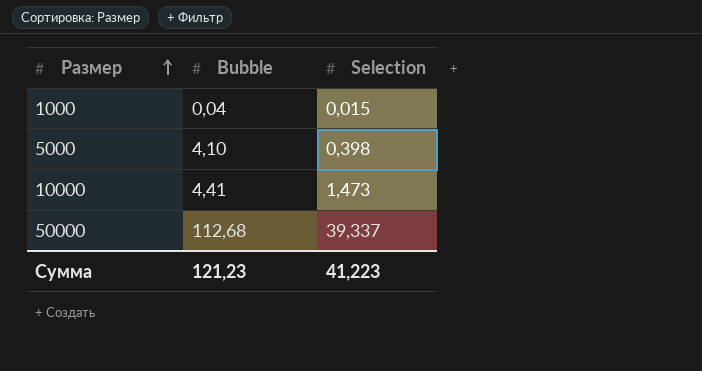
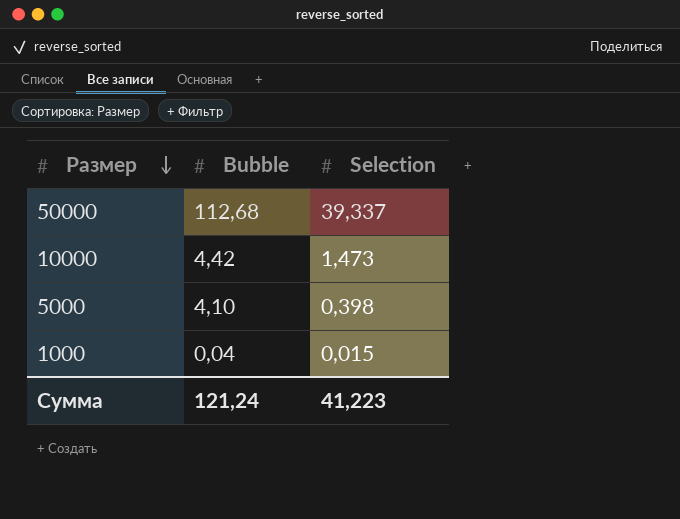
row order: Размер ascending -> Размер descending
10000 | Bubble: 4,41 -> 4,42
Сумма | Bubble: 121,23 -> 121,24

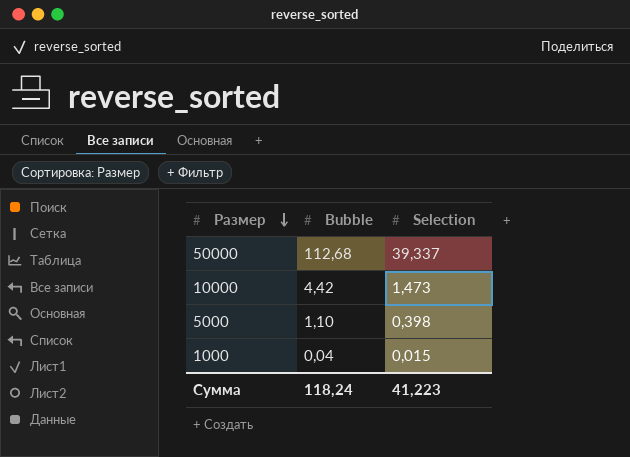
5000 | Bubble: 4,10 -> 1,10
Сумма | Bubble: 121,24 -> 118,24

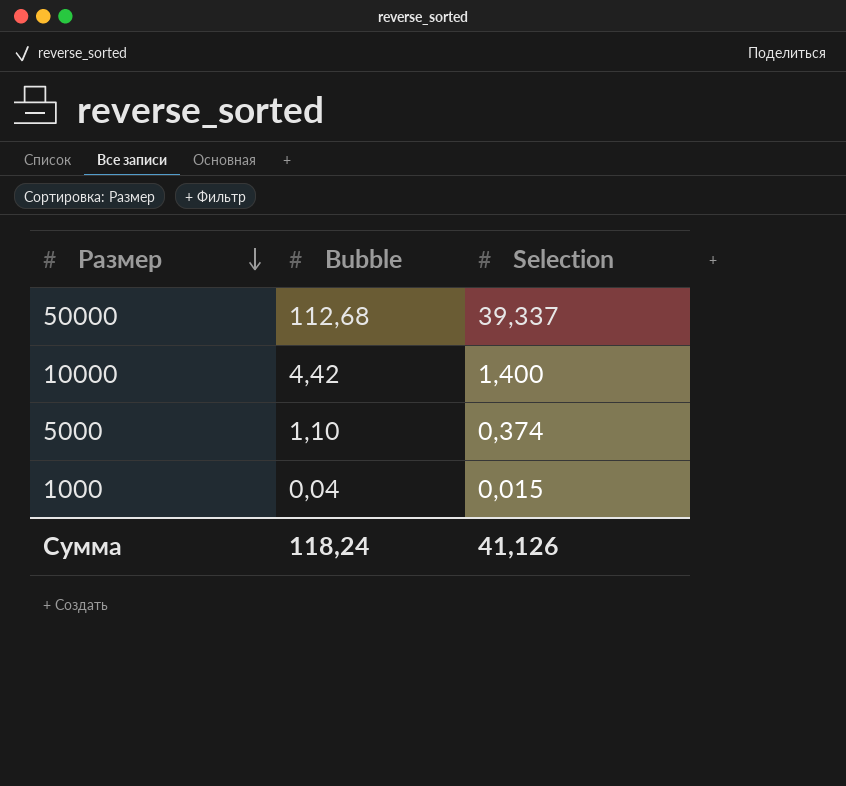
10000 | Selection: 1,473 -> 1,400
5000 | Selection: 0,398 -> 0,374
Сумма | Selection: 41,223 -> 41,126

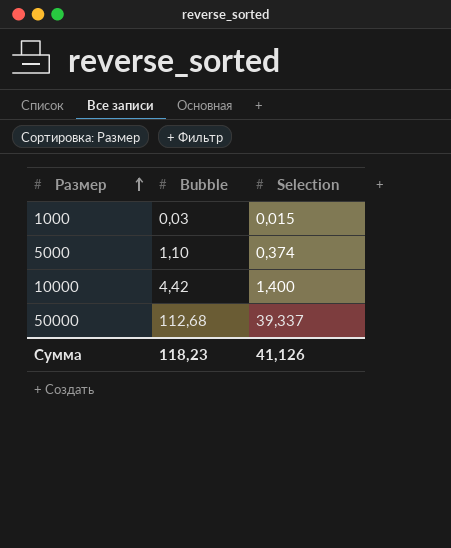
row order: Размер descending -> Размер ascending
1000 | Bubble: 0,04 -> 0,03
Сумма | Bubble: 118,24 -> 118,23

